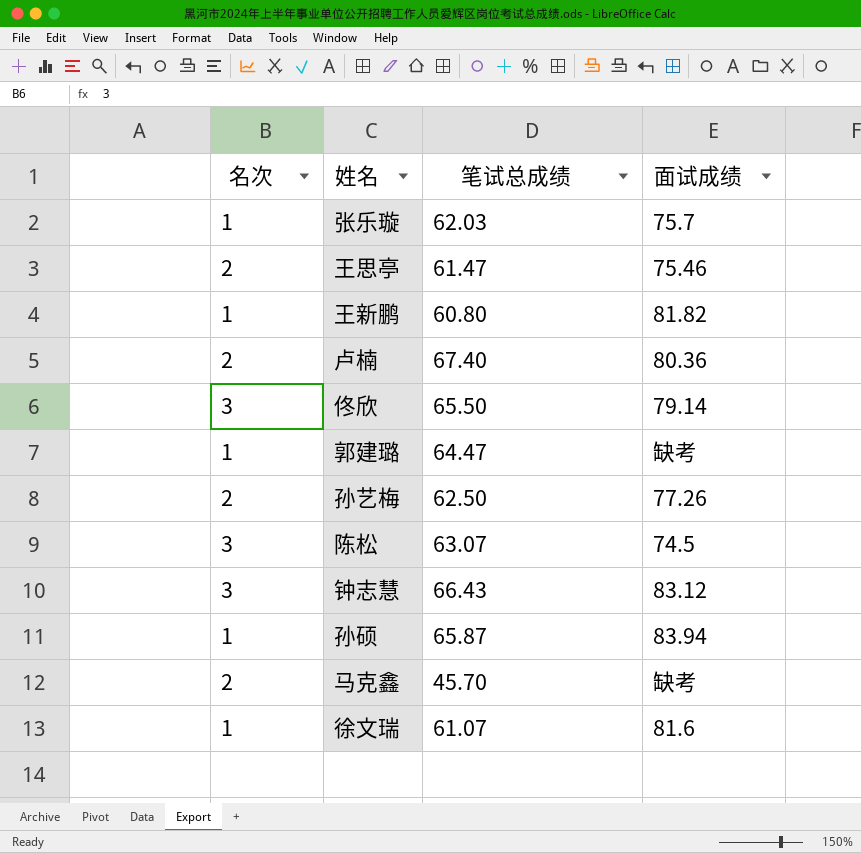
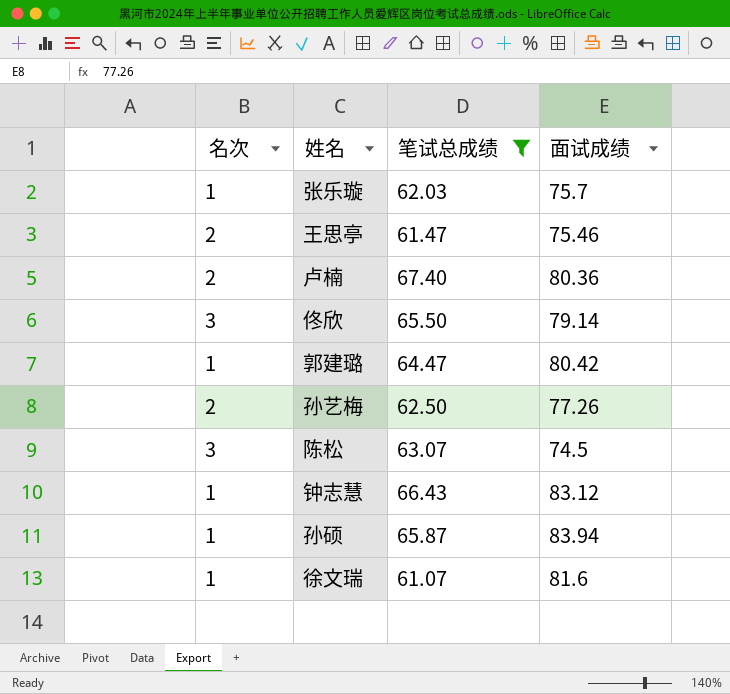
filter: none -> 笔试总成绩 >= 61.07
郭建璐 | 面试成绩: 缺考 -> 80.42
钟志慧 | 名次: 3 -> 1

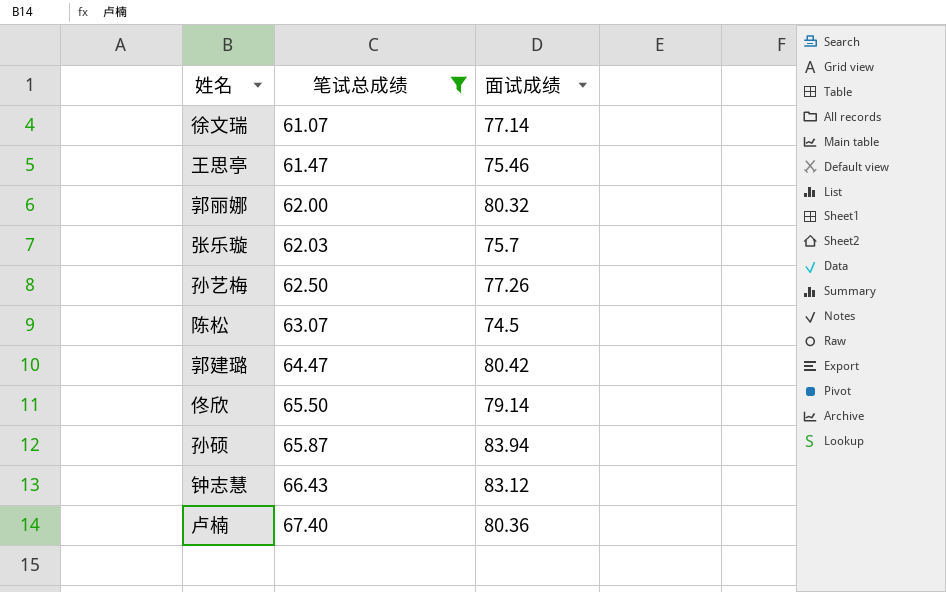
row order: none -> 笔试总成绩 ascending
column 名次 | position: 1 -> none
徐文瑞 | 面试成绩: 81.6 -> 77.14
row 郭丽娜: none -> 62.00 | 80.32

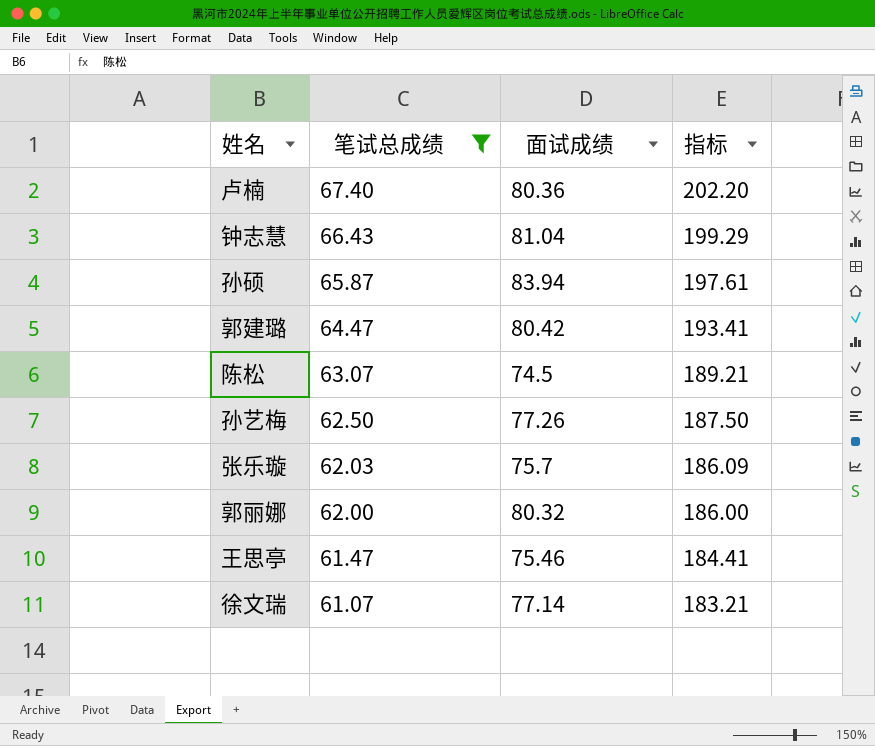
row order: 笔试总成绩 ascending -> 笔试总成绩 descending
column 指标 | formula: none -> [笔试总成绩] * 3
row 佟欣: 65.50 | 79.14 -> none
钟志慧 | 面试成绩: 83.12 -> 81.04

